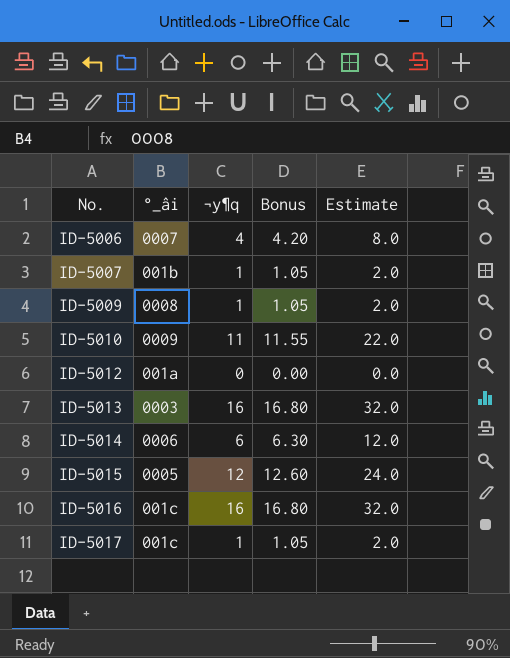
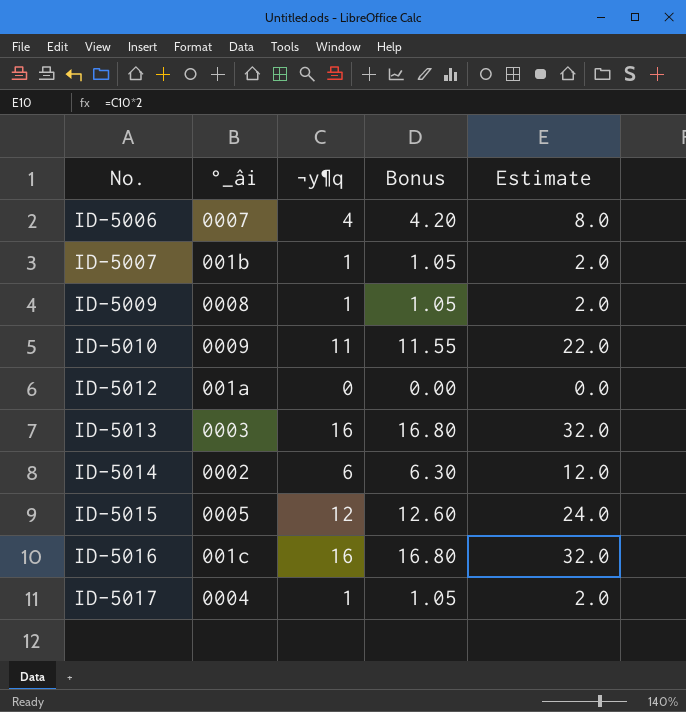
ID-5014 | °_âi: 0006 -> 0002
ID-5017 | °_âi: 001c -> 0004

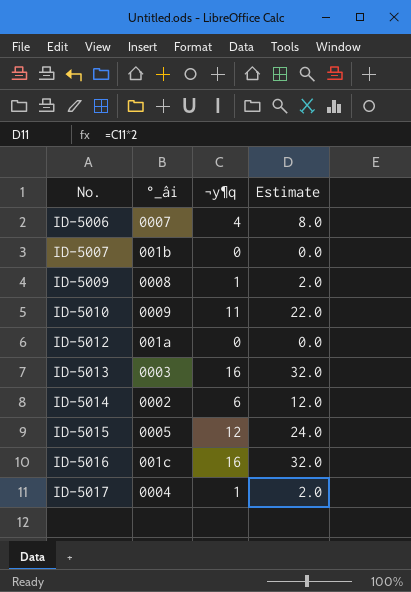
column Bonus | formula: [¬y¶q] * 1.05 -> none
ID-5007 | ¬y¶q: 1 -> 0
ID-5007 | Estimate: 2.0 -> 0.0

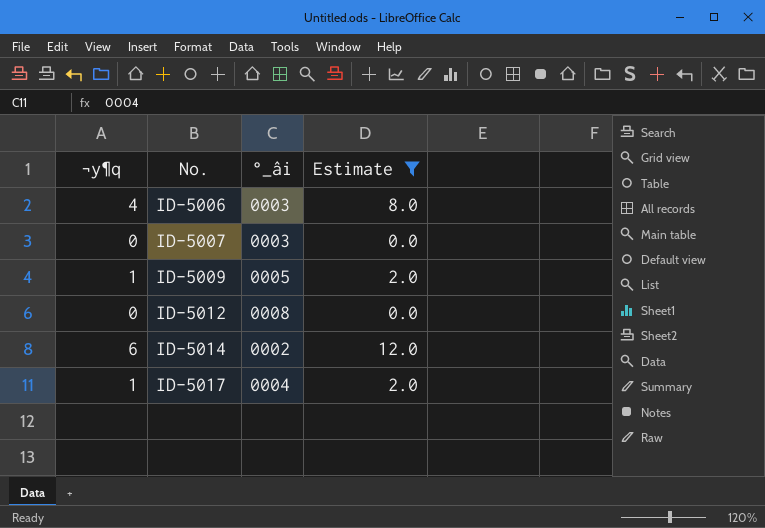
filter: none -> Estimate <= 12.0
column ¬y¶q | position: 3 -> 1
ID-5006 | °_âi: 0007 -> 0003
ID-5007 | °_âi: 001b -> 0003
ID-5009 | °_âi: 0008 -> 0005
ID-5012 | °_âi: 001a -> 0008

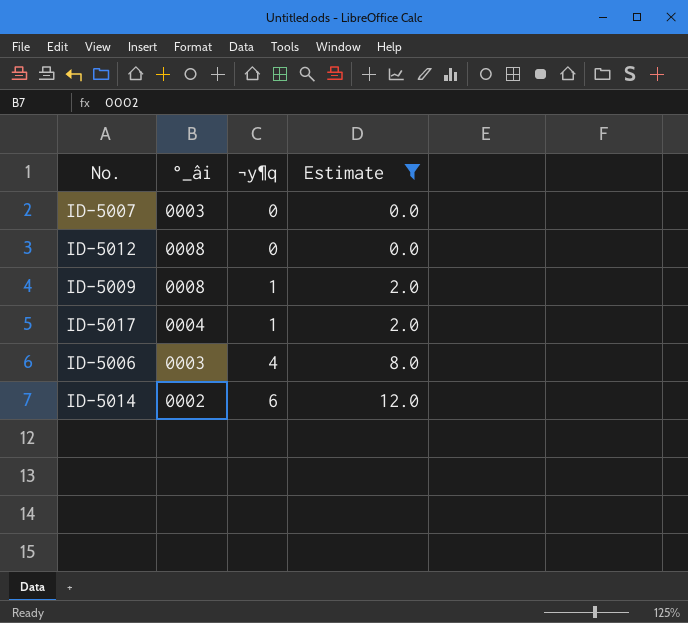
row order: No. ascending -> ¬y¶q ascending
column ¬y¶q | position: 1 -> 3
ID-5009 | °_âi: 0005 -> 0008

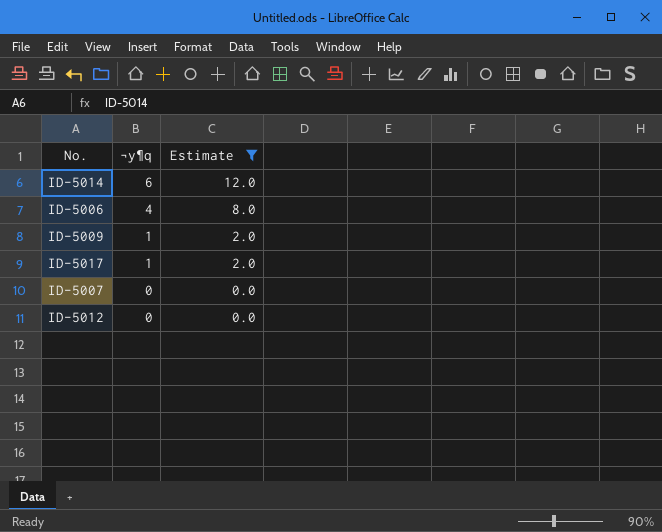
row order: ¬y¶q ascending -> ¬y¶q descending
column °_âi | position: 2 -> none

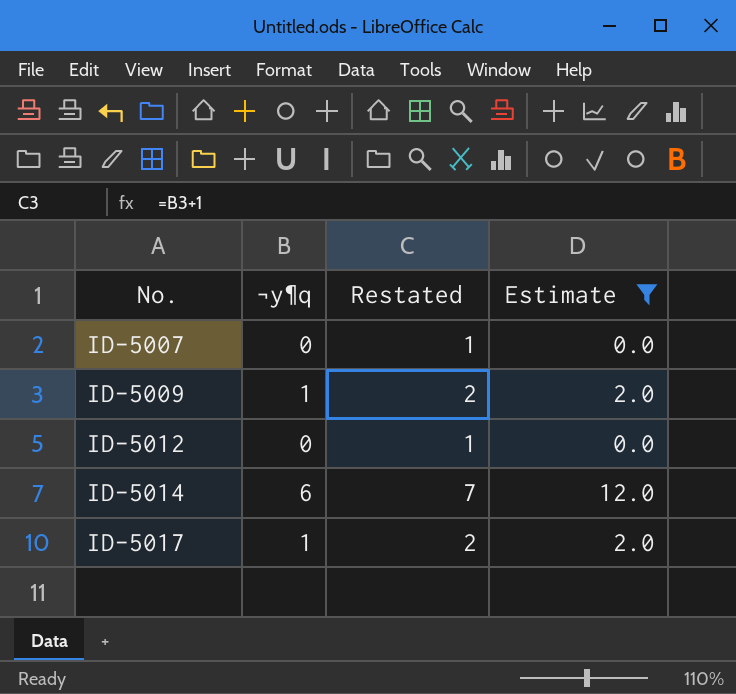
row order: ¬y¶q descending -> No. ascending
column Restated | formula: none -> [¬y¶q] + 1
row ID-5006: 4 | 8.0 -> none

